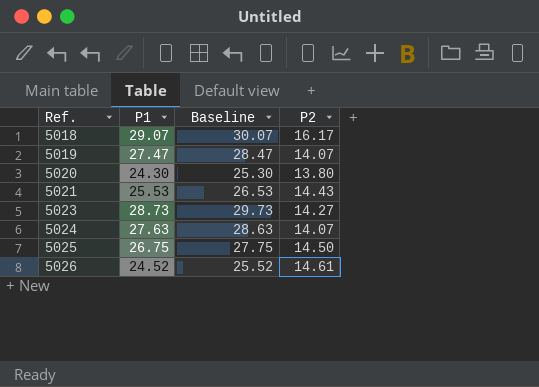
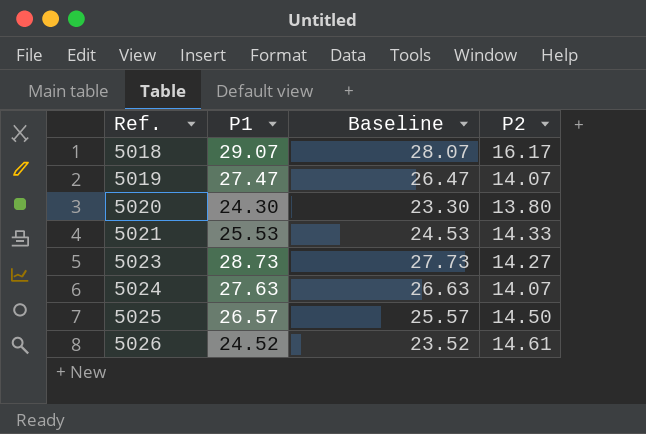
column Baseline | formula: [P1] + 1 -> [P1] - 1
5021 | P2: 14.43 -> 14.33
5025 | P1: 26.75 -> 26.57

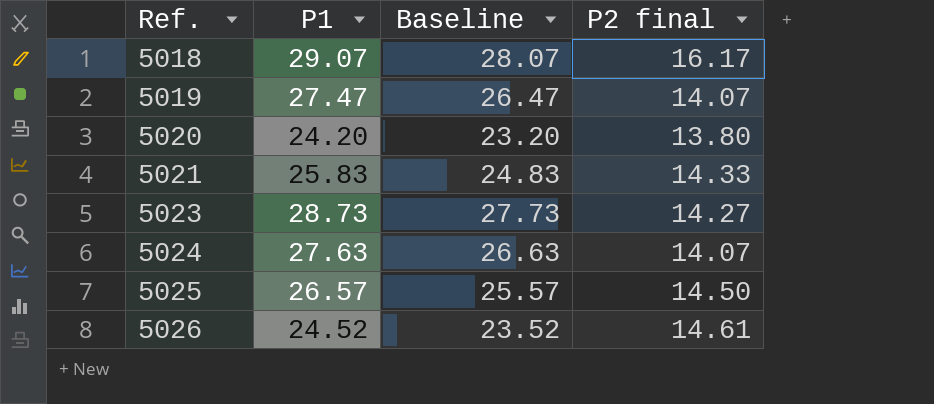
column name: P2 -> P2 final
5020 | P1: 24.30 -> 24.20
5020 | Baseline: 23.30 -> 23.20
5021 | P1: 25.53 -> 25.83
5021 | Baseline: 24.53 -> 24.83

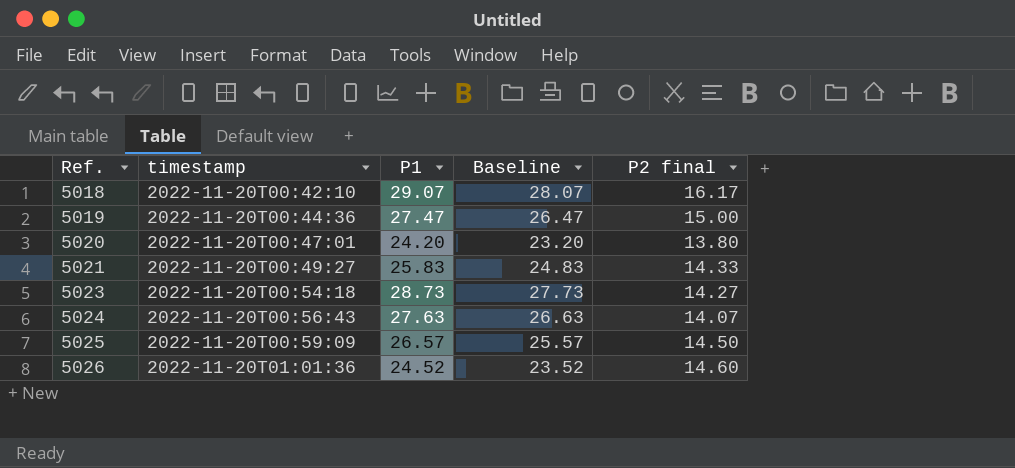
column timestamp | position: none -> 2
5019 | P2 final: 14.07 -> 15.00
5026 | P2 final: 14.61 -> 14.60

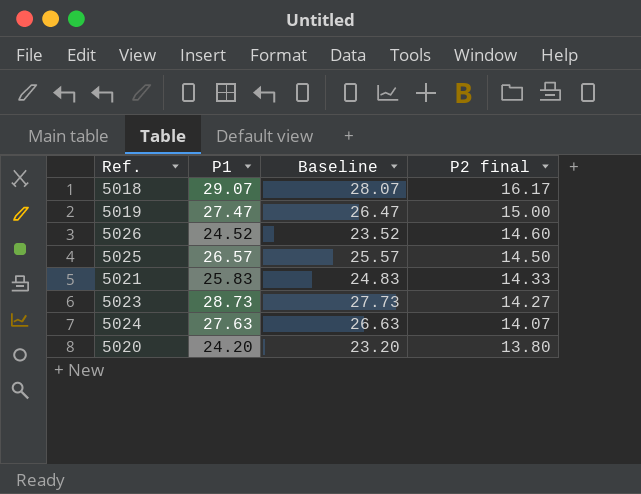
row order: Ref. ascending -> P2 final descending
column timestamp | position: 2 -> none

